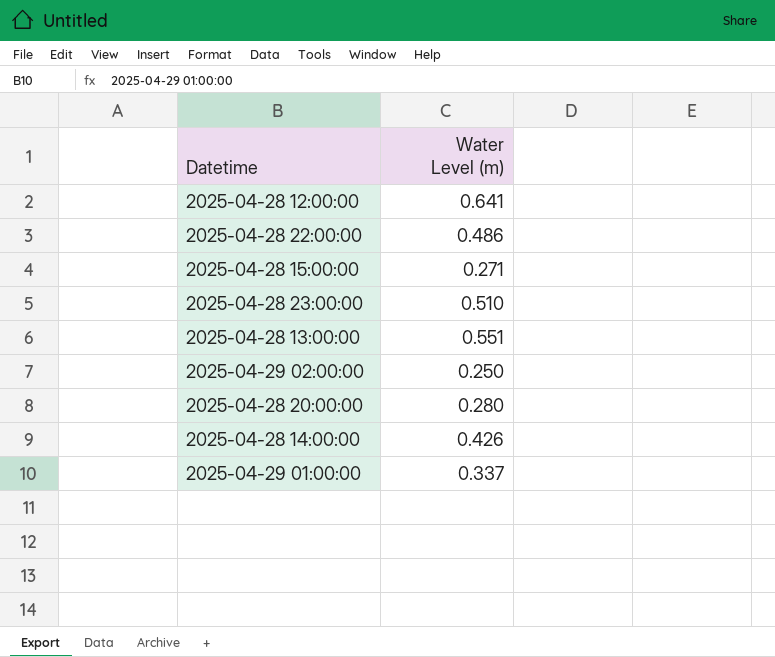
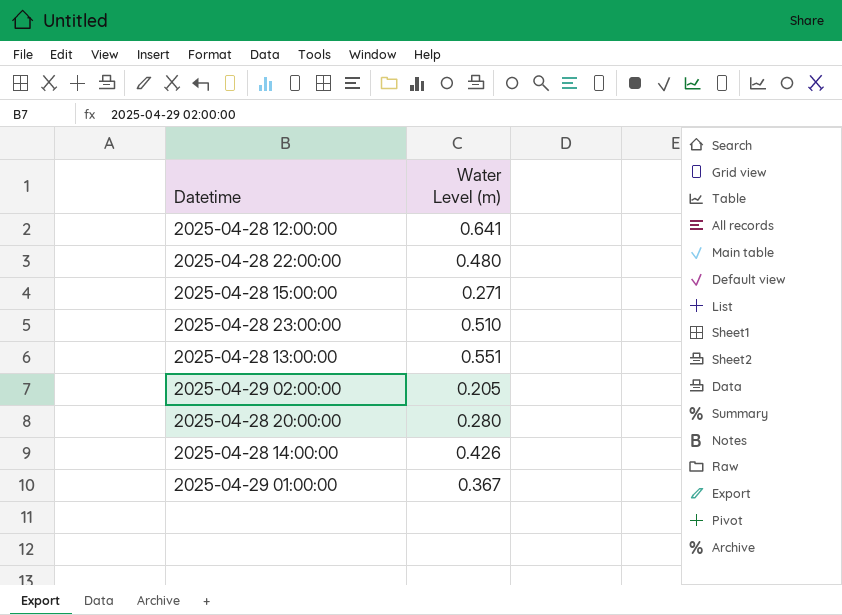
2025-04-28 22:00:00 | Water Level (m): 0.486 -> 0.480
2025-04-29 02:00:00 | Water Level (m): 0.250 -> 0.205
2025-04-29 01:00:00 | Water Level (m): 0.337 -> 0.367

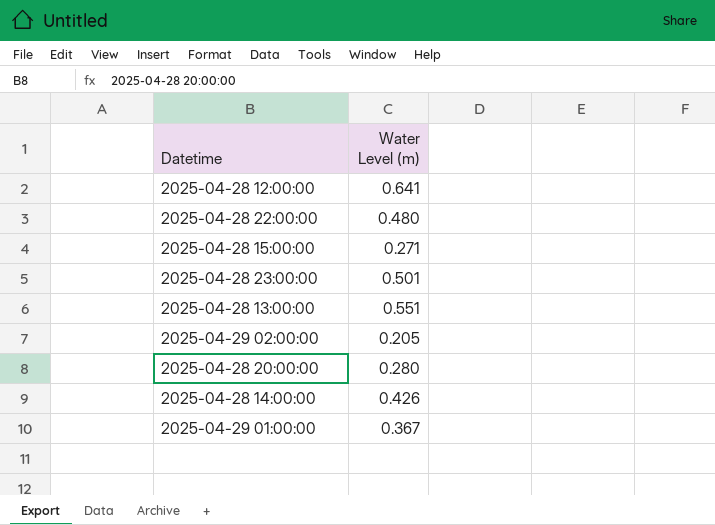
2025-04-28 23:00:00 | Water Level (m): 0.510 -> 0.501

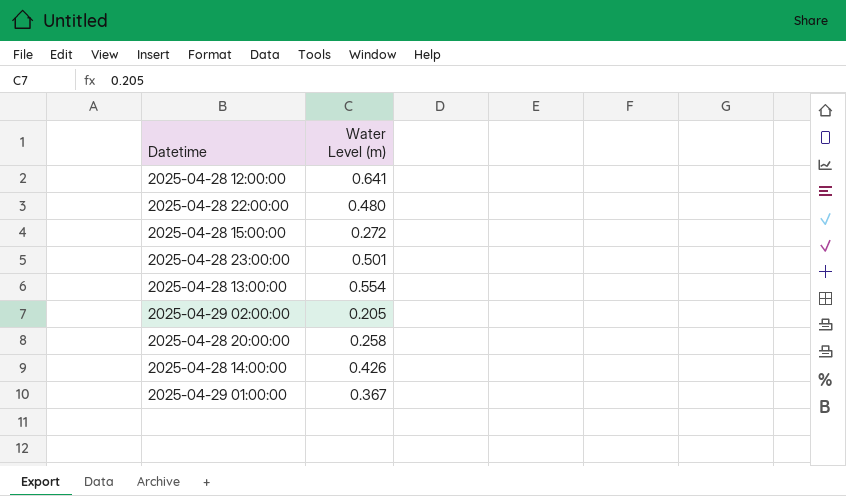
2025-04-28 15:00:00 | Water Level (m): 0.271 -> 0.272
2025-04-28 13:00:00 | Water Level (m): 0.551 -> 0.554
2025-04-28 20:00:00 | Water Level (m): 0.280 -> 0.258

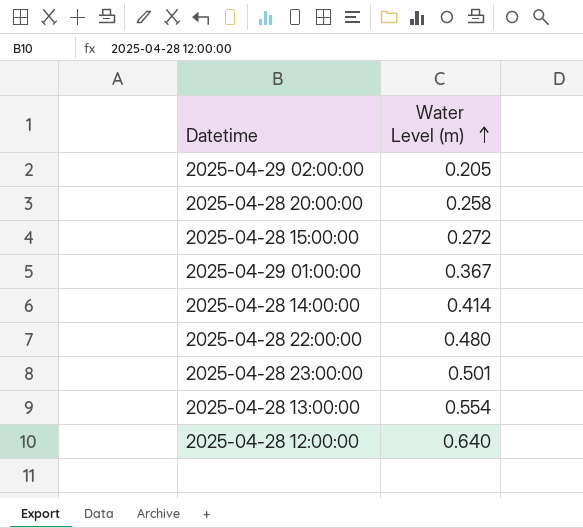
row order: none -> Water Level (m) ascending
2025-04-28 14:00:00 | Water Level (m): 0.426 -> 0.414
2025-04-28 12:00:00 | Water Level (m): 0.641 -> 0.640

